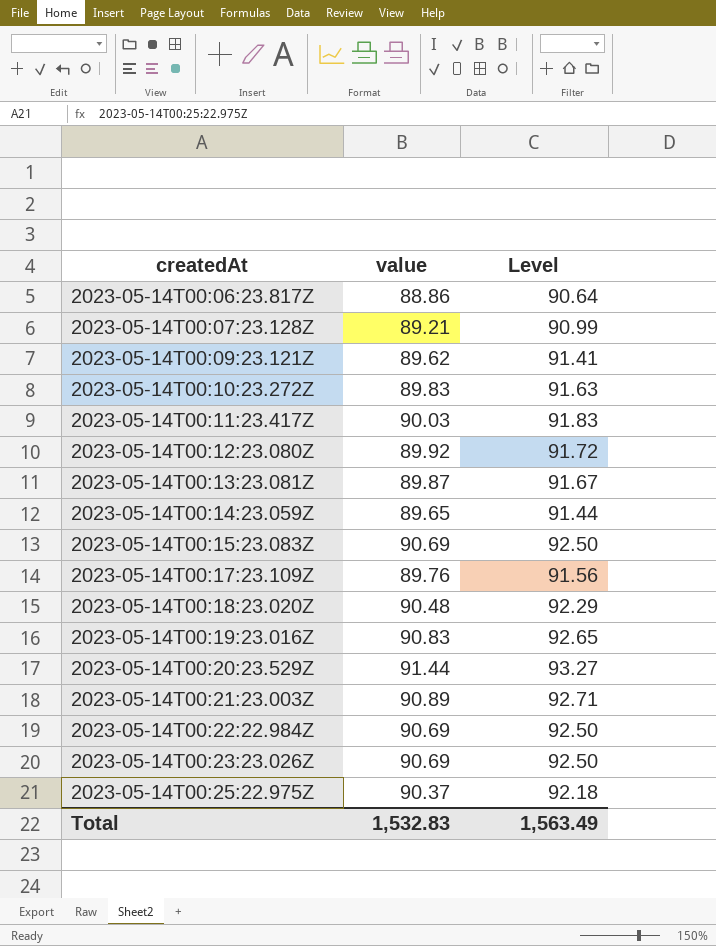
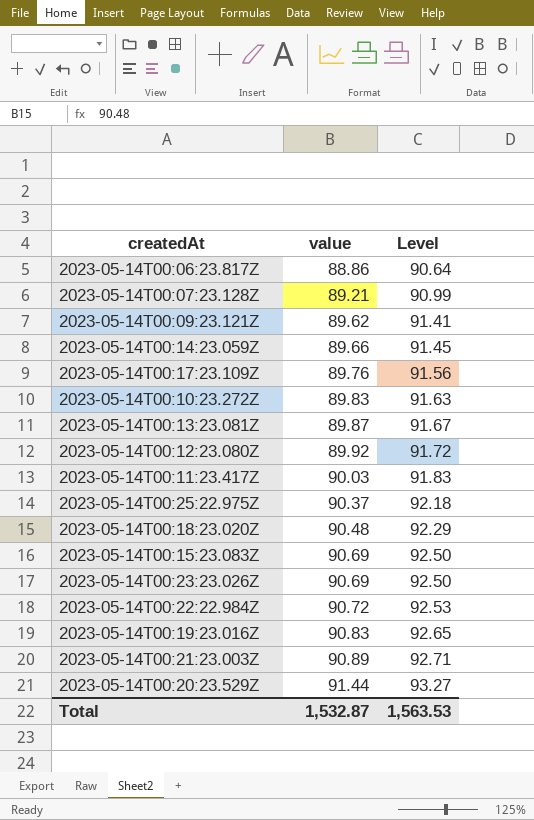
row order: createdAt ascending -> value ascending
2023-05-14T00:14:23.059Z | value: 89.65 -> 89.66
2023-05-14T00:14:23.059Z | Level: 91.44 -> 91.45
2023-05-14T00:22:22.984Z | value: 90.69 -> 90.72
2023-05-14T00:22:22.984Z | Level: 92.50 -> 92.53
Total | value: 1,532.83 -> 1,532.87
Total | Level: 1,563.49 -> 1,563.53

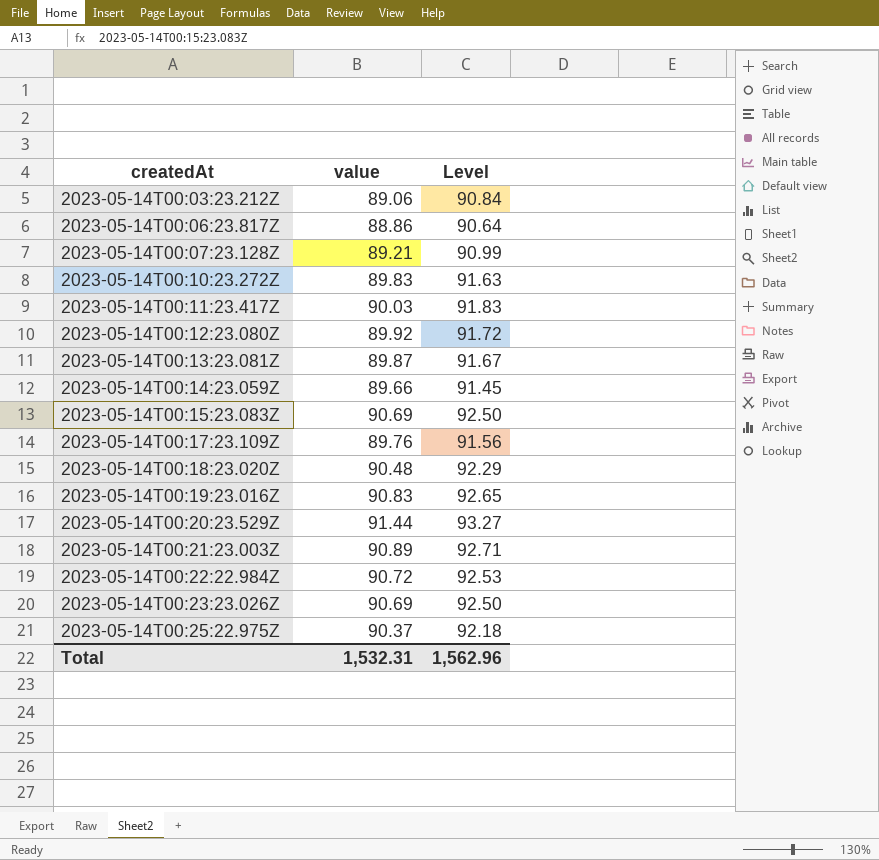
row order: value ascending -> createdAt ascending
row 2023-05-14T00:09:23.121Z: 89.62 | 91.41 -> none
row 2023-05-14T00:03:23.212Z: none -> 89.06 | 90.84
Total | value: 1,532.87 -> 1,532.31
Total | Level: 1,563.53 -> 1,562.96

